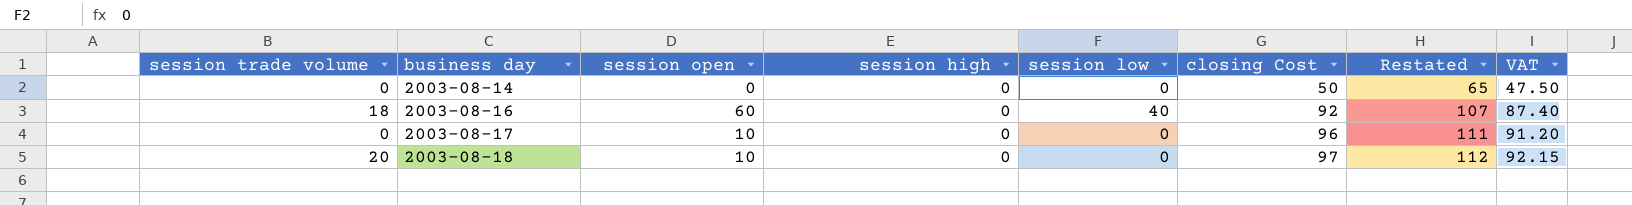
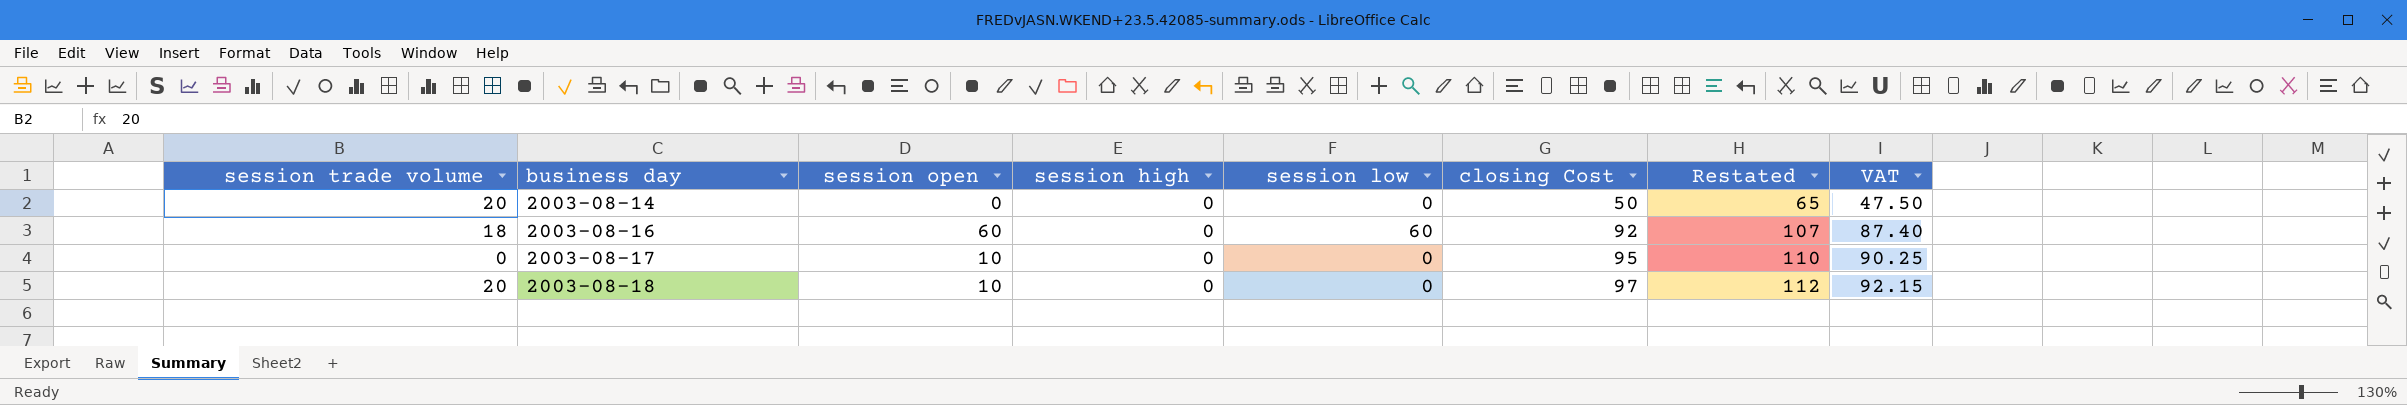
2003-08-14 | session trade volume: 0 -> 20
2003-08-16 | session low: 40 -> 60
2003-08-17 | closing Cost: 96 -> 95
2003-08-17 | Restated: 111 -> 110
2003-08-17 | VAT: 91.20 -> 90.25

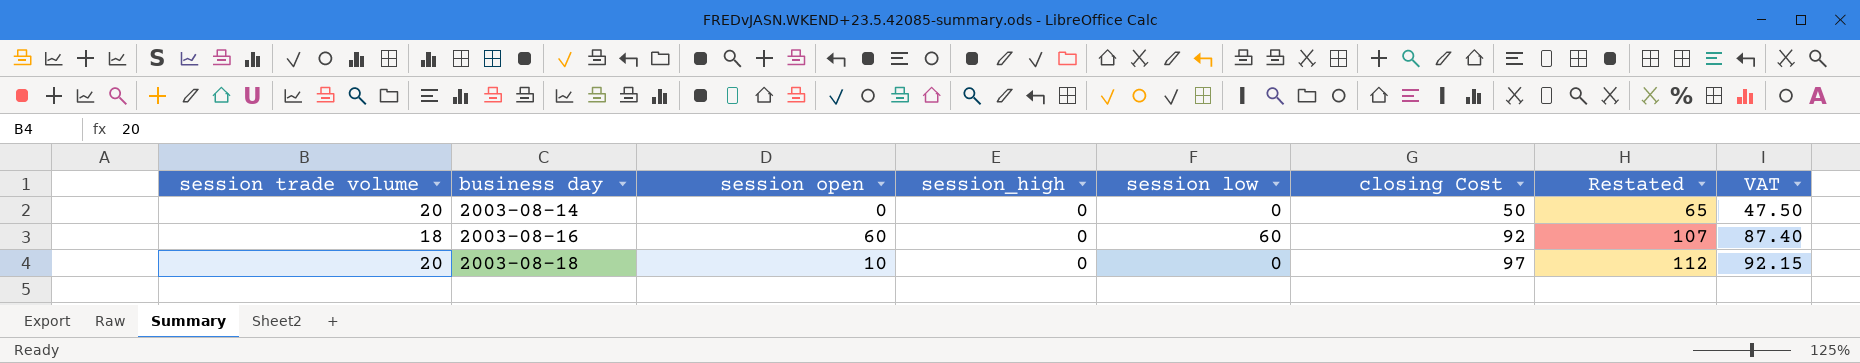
column name: session high -> session_high
row 2003-08-17: 0 | 10 | 0 | 0 | 95 | 110 | 90.25 -> none

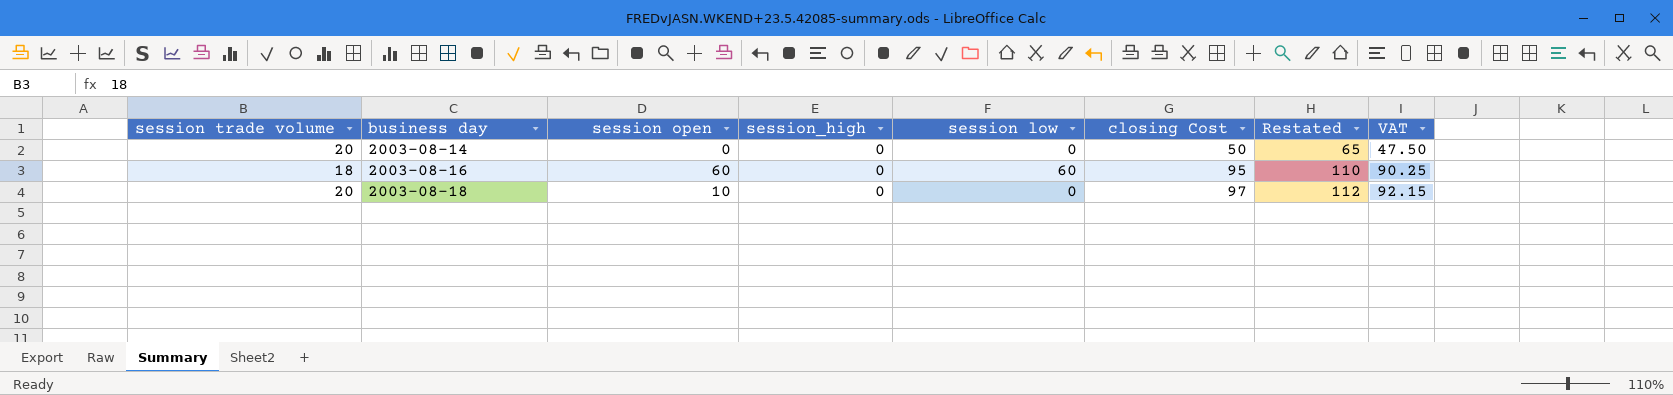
2003-08-16 | closing Cost: 92 -> 95
2003-08-16 | Restated: 107 -> 110
2003-08-16 | VAT: 87.40 -> 90.25

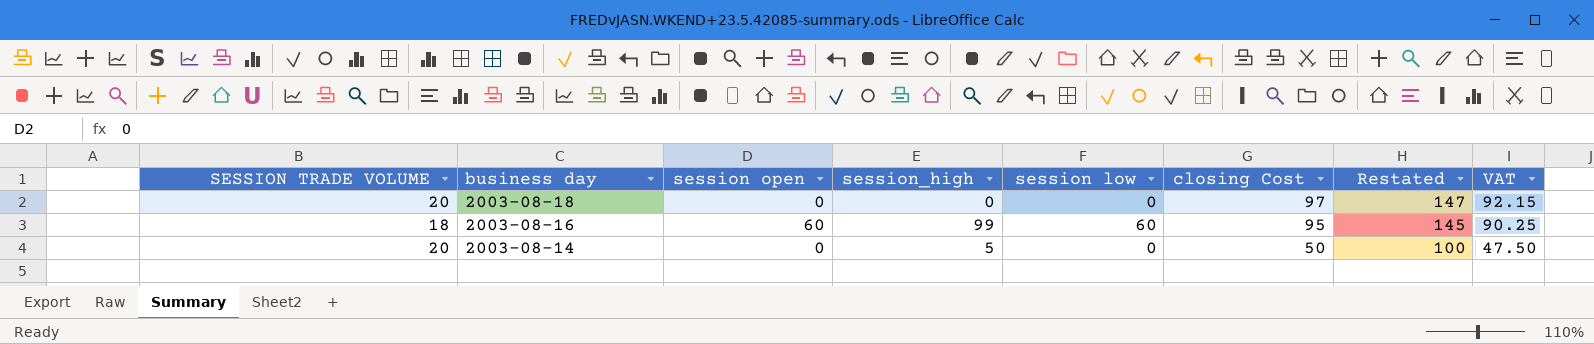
row order: business day ascending -> business day descending
column name: session trade volume -> SESSION TRADE VOLUME
column Restated | formula: [closing Cost] + 15 -> [closing Cost] + 50
2003-08-18 | session open: 10 -> 0
2003-08-16 | session_high: 0 -> 99
2003-08-14 | session_high: 0 -> 5

